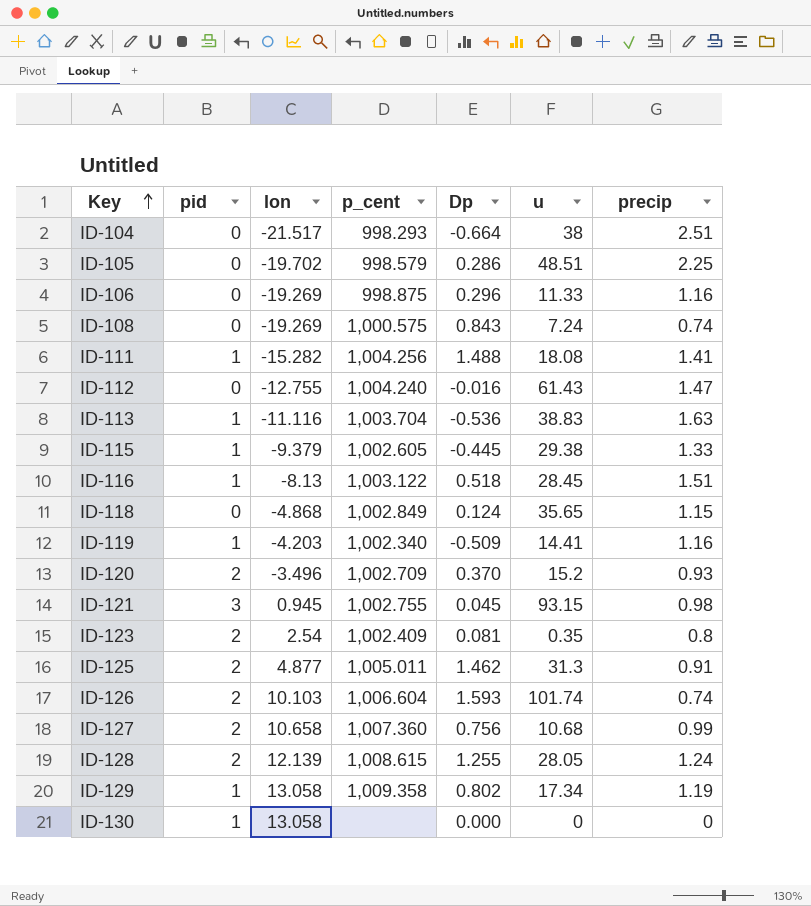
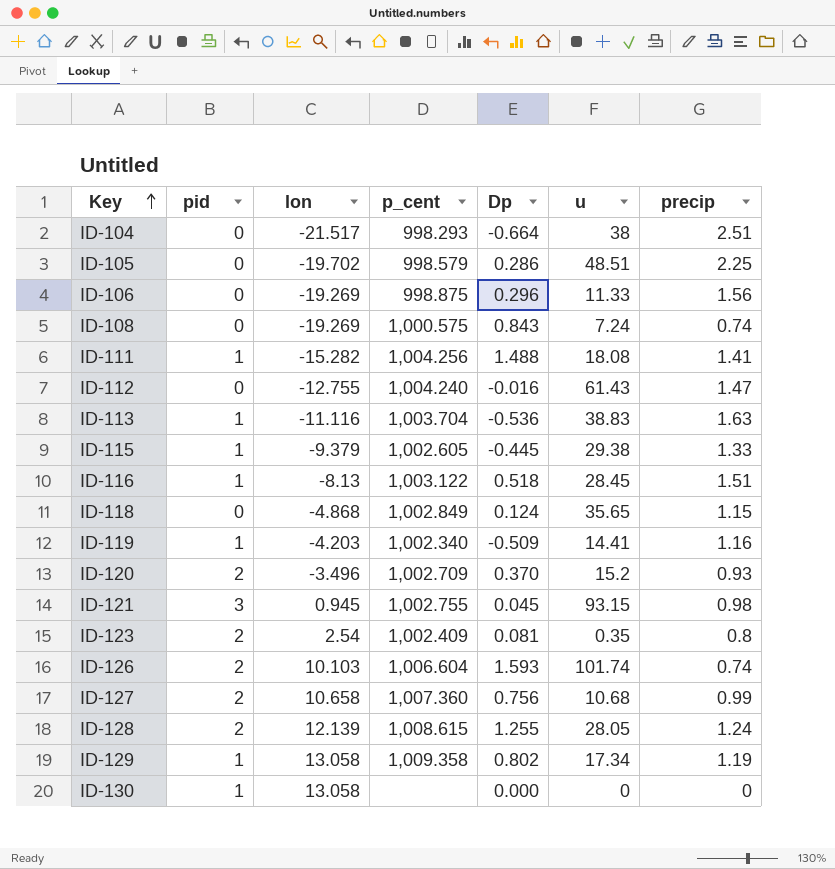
row ID-125: 2 | 4.877 | 1,005.011 | 1.462 | 31.3 | 0.91 -> none
ID-106 | precip: 1.16 -> 1.56

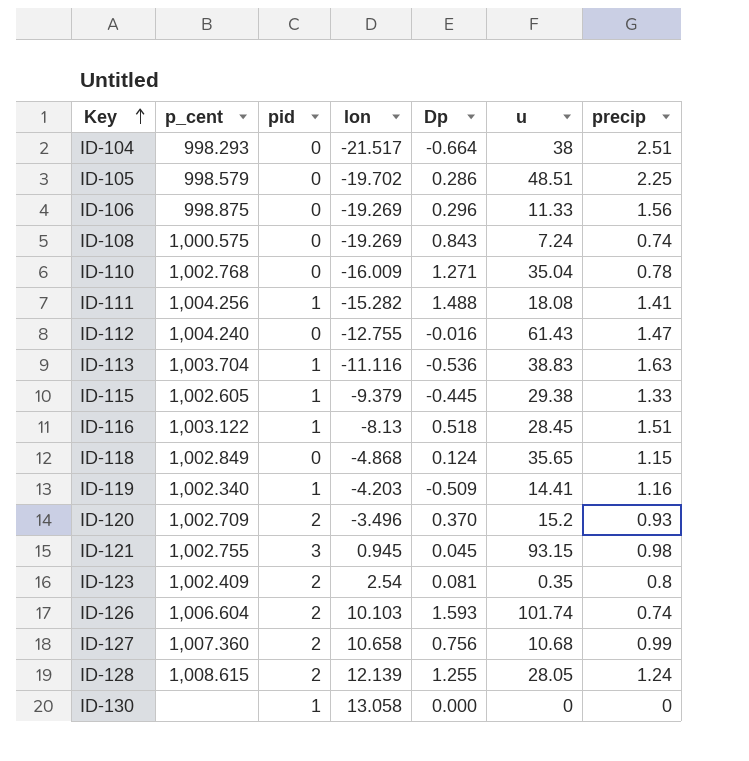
column p_cent | position: 4 -> 2
row ID-129: 1 | 13.058 | 1,009.358 | 0.802 | 17.34 | 1.19 -> none
row ID-110: none -> 1,002.768 | 0 | -16.009 | 1.271 | 35.04 | 0.78

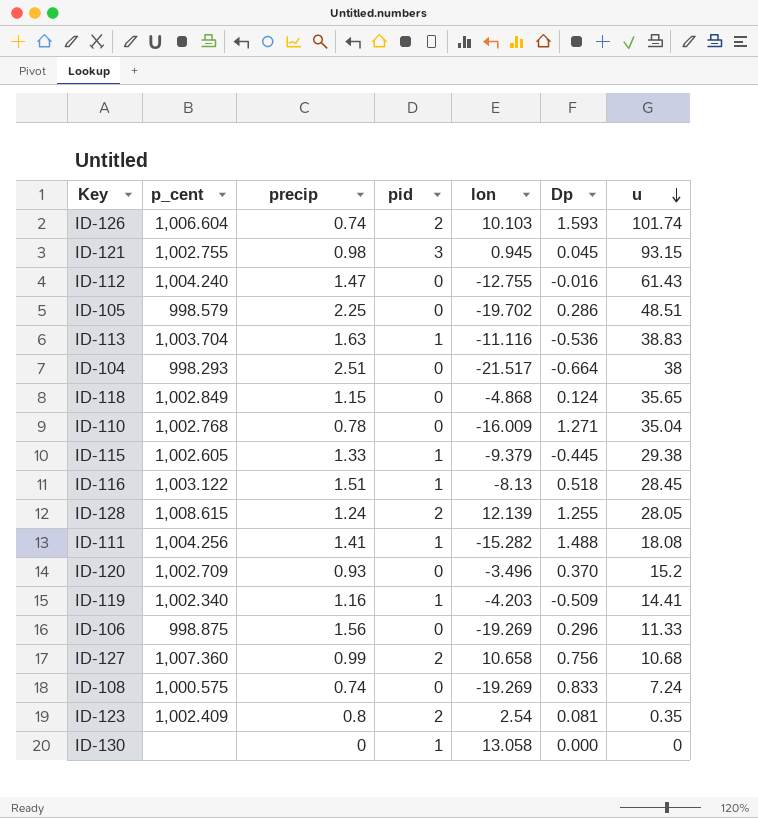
row order: Key ascending -> u descending
column precip | position: 7 -> 3
ID-120 | pid: 2 -> 0
ID-108 | Dp: 0.843 -> 0.833

